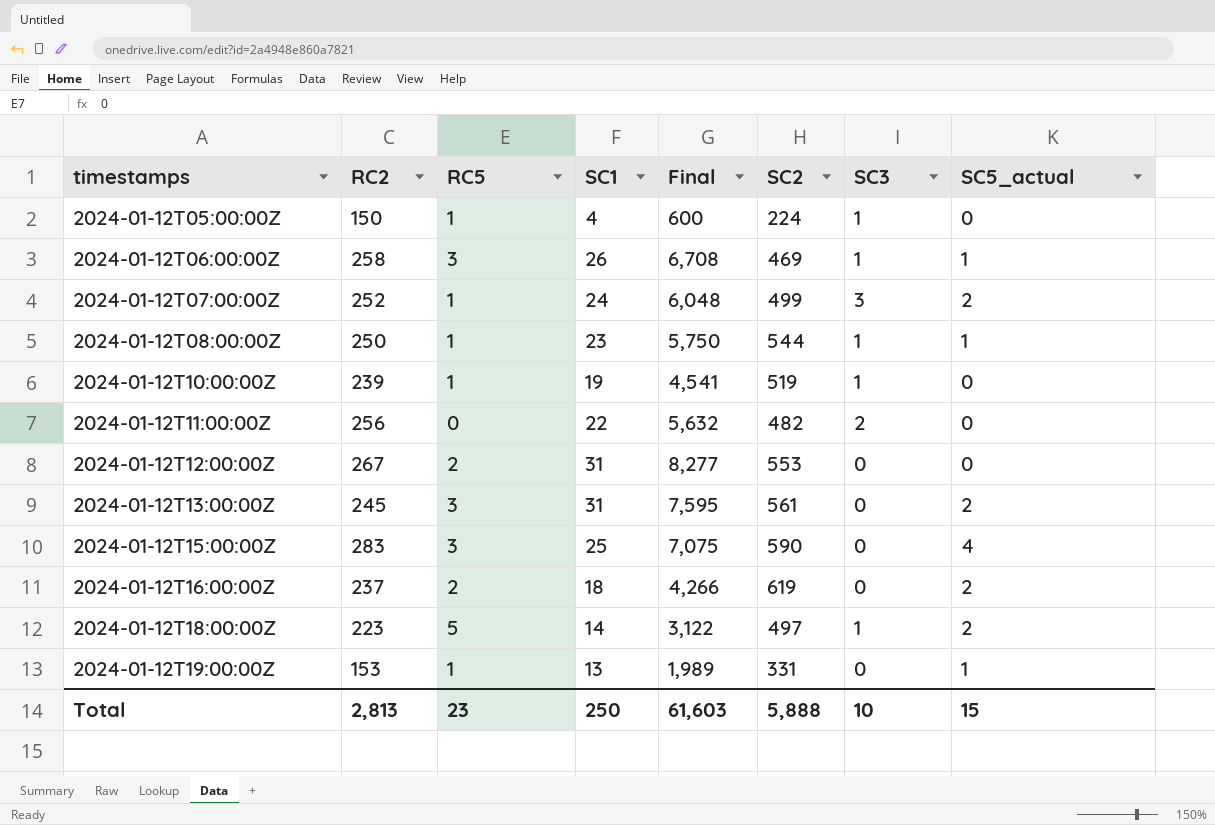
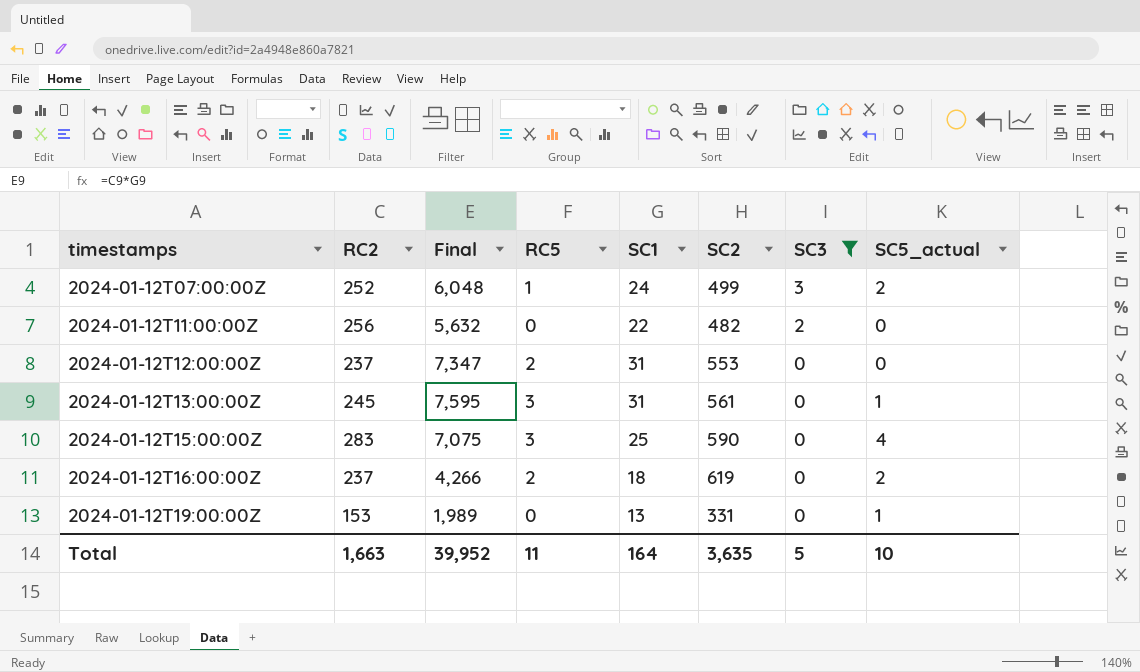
filter: none -> SC3 != 1
column Final | position: 5 -> 3
2024-01-12T12:00:00Z | RC2: 267 -> 237
2024-01-12T12:00:00Z | Final: 8,277 -> 7,347
2024-01-12T13:00:00Z | SC5_actual: 2 -> 1
2024-01-12T19:00:00Z | RC5: 1 -> 0
Total | RC2: 2,813 -> 1,663
Total | Final: 61,603 -> 39,952
Total | RC5: 23 -> 11
Total | SC1: 250 -> 164
Total | SC2: 5,888 -> 3,635
Total | SC3: 10 -> 5
Total | SC5_actual: 15 -> 10

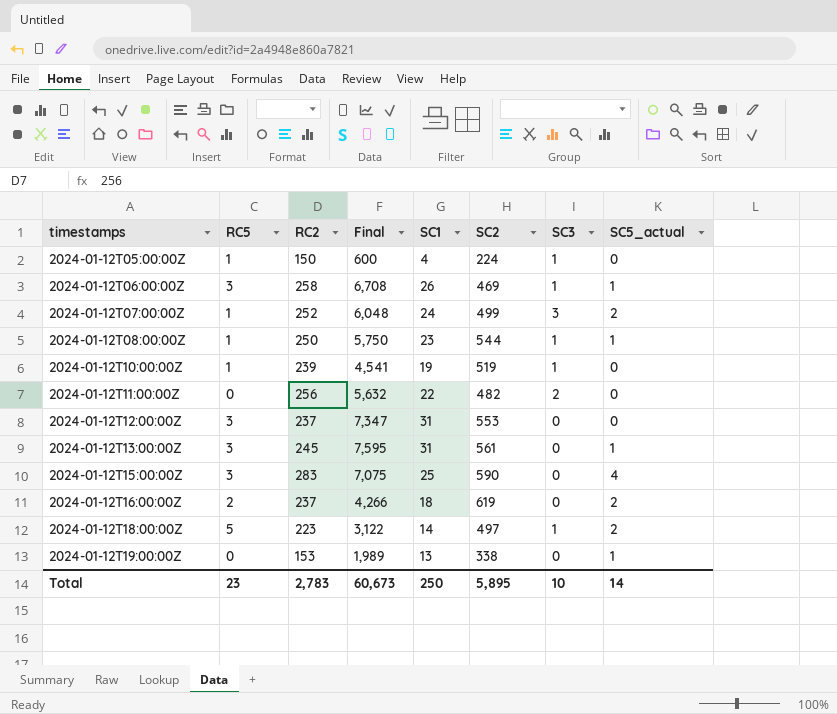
filter: SC3 != 1 -> none
column RC5 | position: 4 -> 2
2024-01-12T12:00:00Z | RC5: 2 -> 3
2024-01-12T19:00:00Z | SC2: 331 -> 338
Total | RC5: 11 -> 23
Total | RC2: 1,663 -> 2,783
Total | Final: 39,952 -> 60,673
Total | SC1: 164 -> 250
Total | SC2: 3,635 -> 5,895
Total | SC3: 5 -> 10
Total | SC5_actual: 10 -> 14

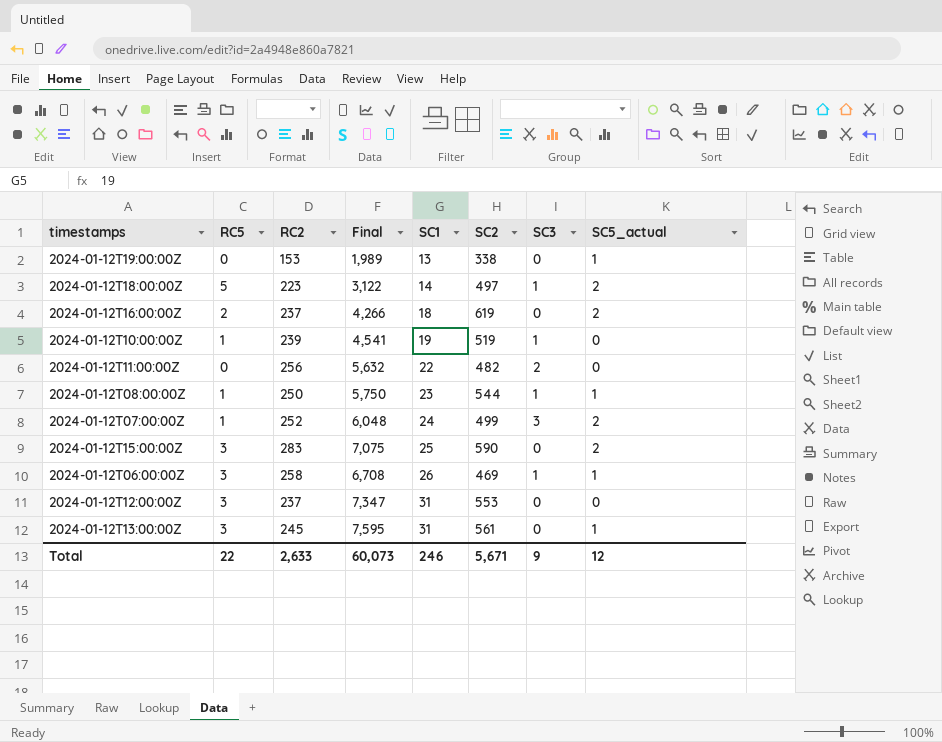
row order: timestamps ascending -> SC1 ascending
row 2024-01-12T05:00:00Z: 1 | 150 | 600 | 4 | 224 | 1 | 0 -> none
2024-01-12T15:00:00Z | SC5_actual: 4 -> 2
Total | RC5: 23 -> 22
Total | RC2: 2,783 -> 2,633
Total | Final: 60,673 -> 60,073
Total | SC1: 250 -> 246
Total | SC2: 5,895 -> 5,671
Total | SC3: 10 -> 9
Total | SC5_actual: 14 -> 12

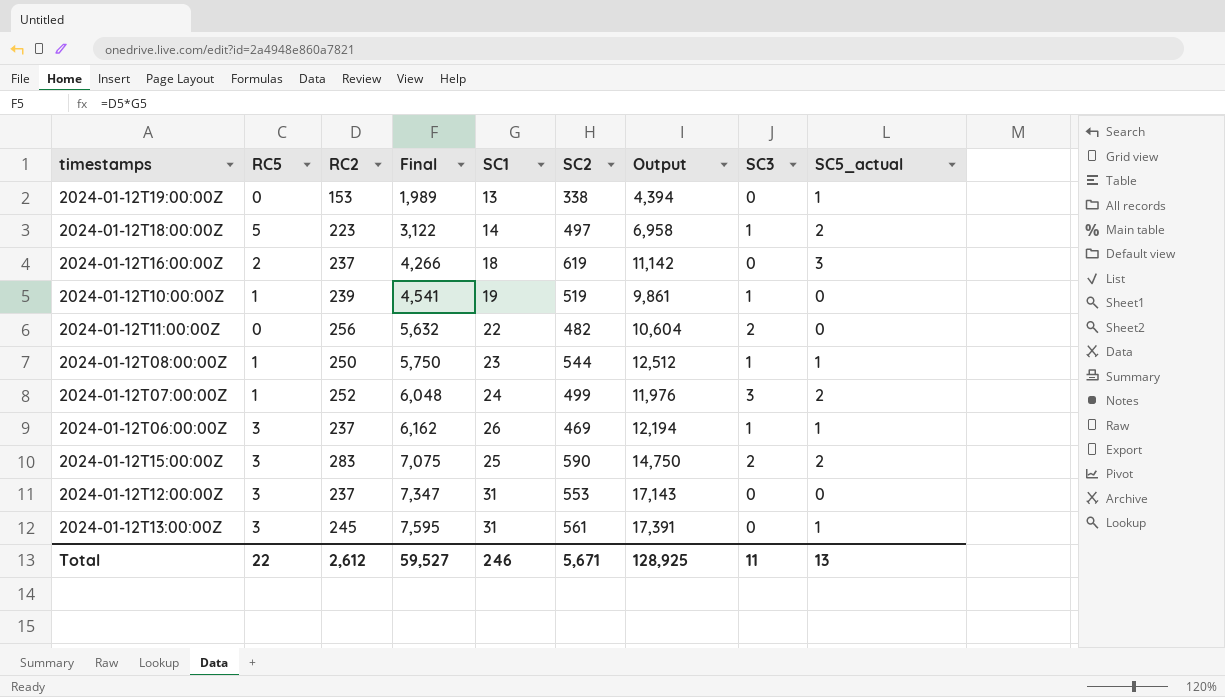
row order: SC1 ascending -> Final ascending
column Output | formula: none -> [SC1] * [SC2]
2024-01-12T16:00:00Z | SC5_actual: 2 -> 3
2024-01-12T06:00:00Z | RC2: 258 -> 237
2024-01-12T06:00:00Z | Final: 6,708 -> 6,162
2024-01-12T15:00:00Z | SC3: 0 -> 2
Total | RC2: 2,633 -> 2,612
Total | Final: 60,073 -> 59,527
Total | SC3: 9 -> 11
Total | SC5_actual: 12 -> 13

